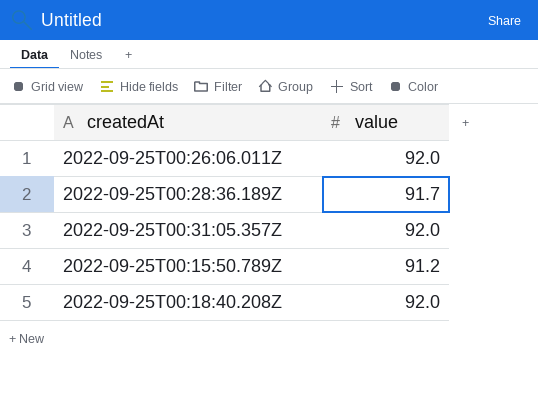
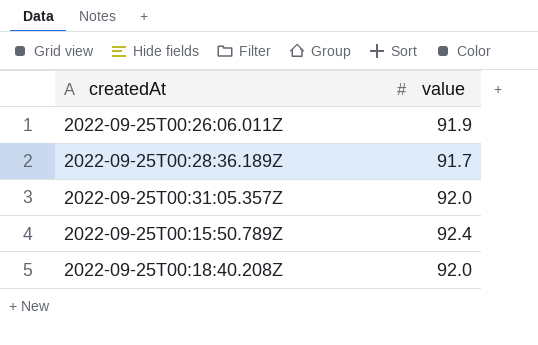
2022-09-25T00:26:06.011Z | value: 92.0 -> 91.9
2022-09-25T00:15:50.789Z | value: 91.2 -> 92.4

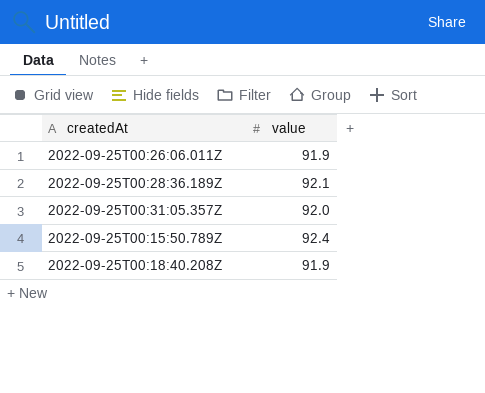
2022-09-25T00:28:36.189Z | value: 91.7 -> 92.1
2022-09-25T00:18:40.208Z | value: 92.0 -> 91.9

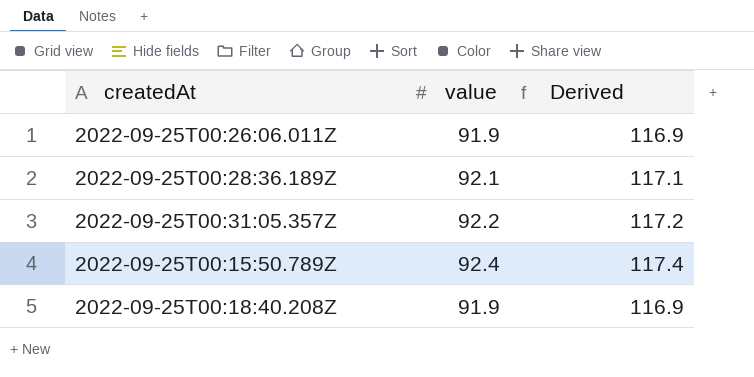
column Derived | formula: none -> [value] + 25
2022-09-25T00:31:05.357Z | value: 92.0 -> 92.2

